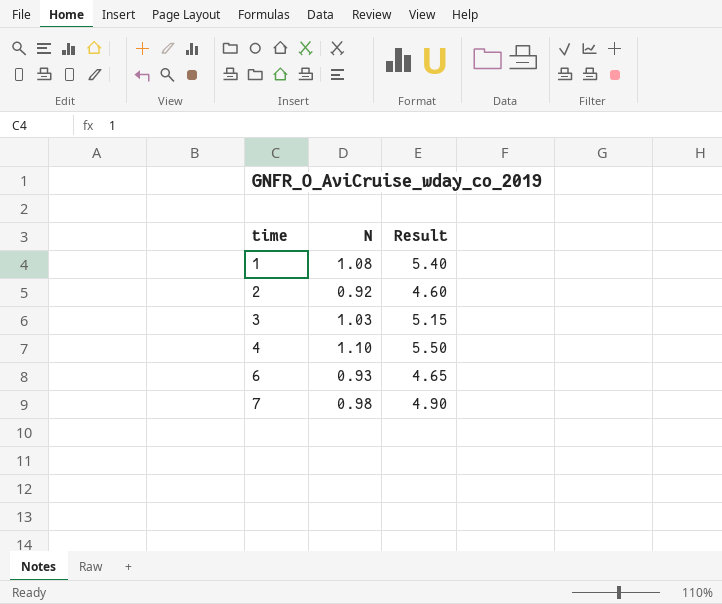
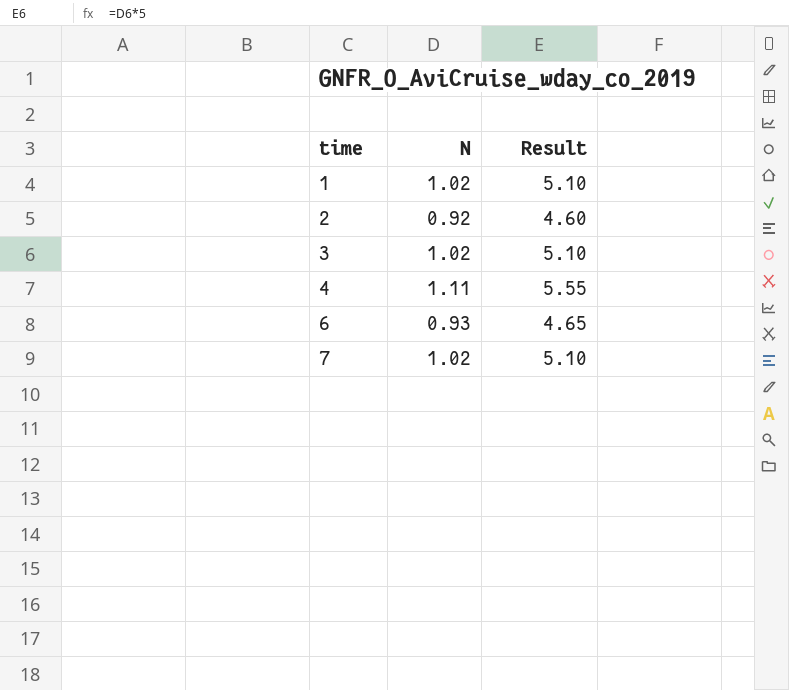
1 | N: 1.08 -> 1.02
1 | Result: 5.40 -> 5.10
3 | N: 1.03 -> 1.02
3 | Result: 5.15 -> 5.10
4 | N: 1.10 -> 1.11
4 | Result: 5.50 -> 5.55
7 | N: 0.98 -> 1.02
7 | Result: 4.90 -> 5.10

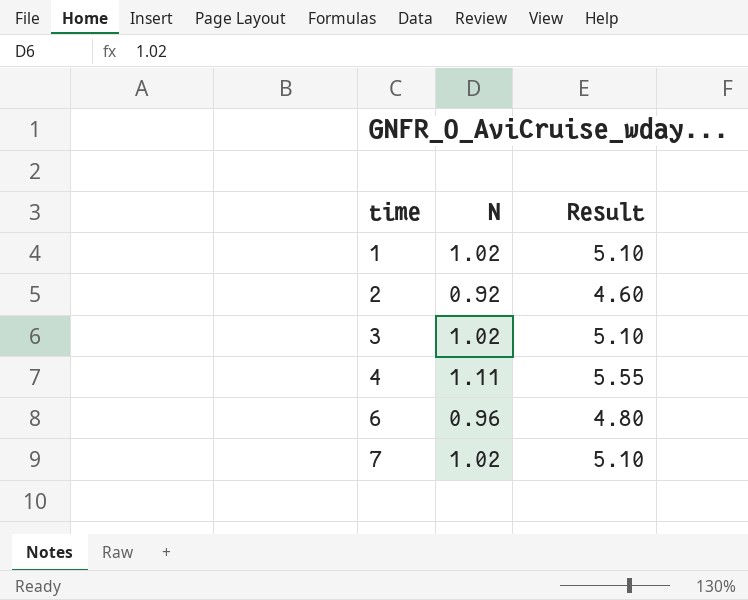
6 | N: 0.93 -> 0.96
6 | Result: 4.65 -> 4.80

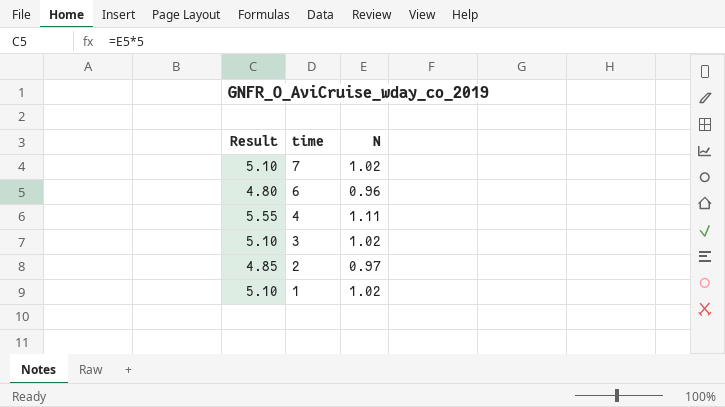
row order: time ascending -> time descending
column Result | position: 3 -> 1
2 | Result: 4.60 -> 4.85
2 | N: 0.92 -> 0.97

